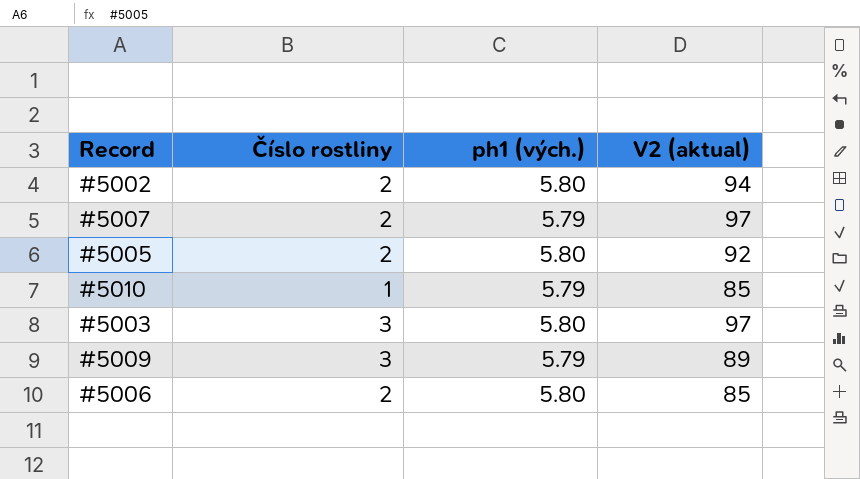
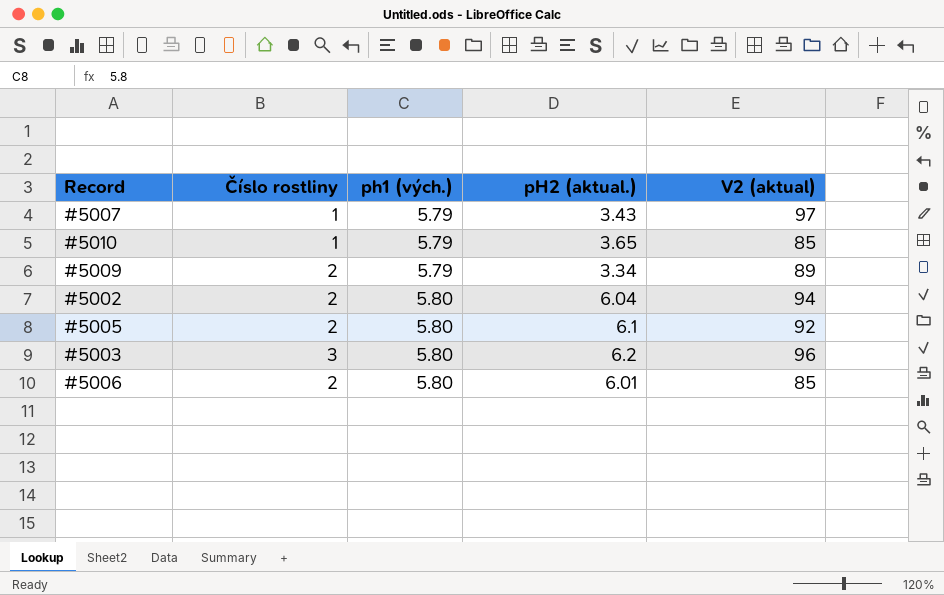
row order: none -> ph1 (vých.) ascending
column pH2 (aktual.) | position: none -> 4
#5007 | Číslo rostliny: 2 -> 1
#5009 | Číslo rostliny: 3 -> 2
#5003 | V2 (aktual): 97 -> 96

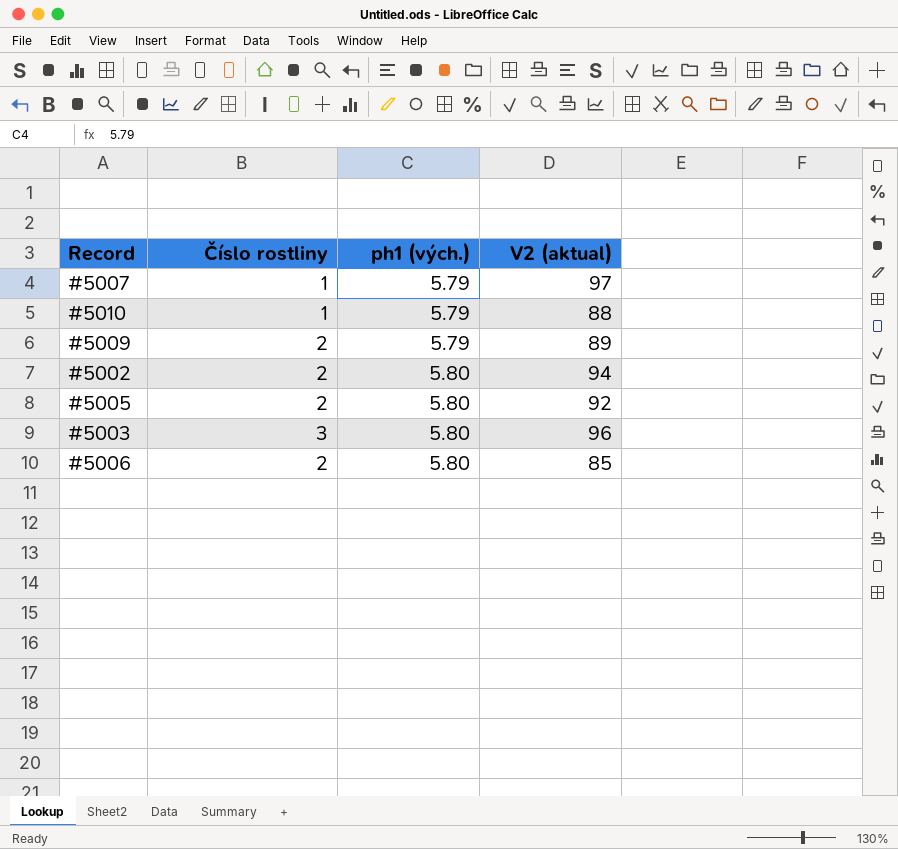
column pH2 (aktual.) | position: 4 -> none
#5010 | V2 (aktual): 85 -> 88

